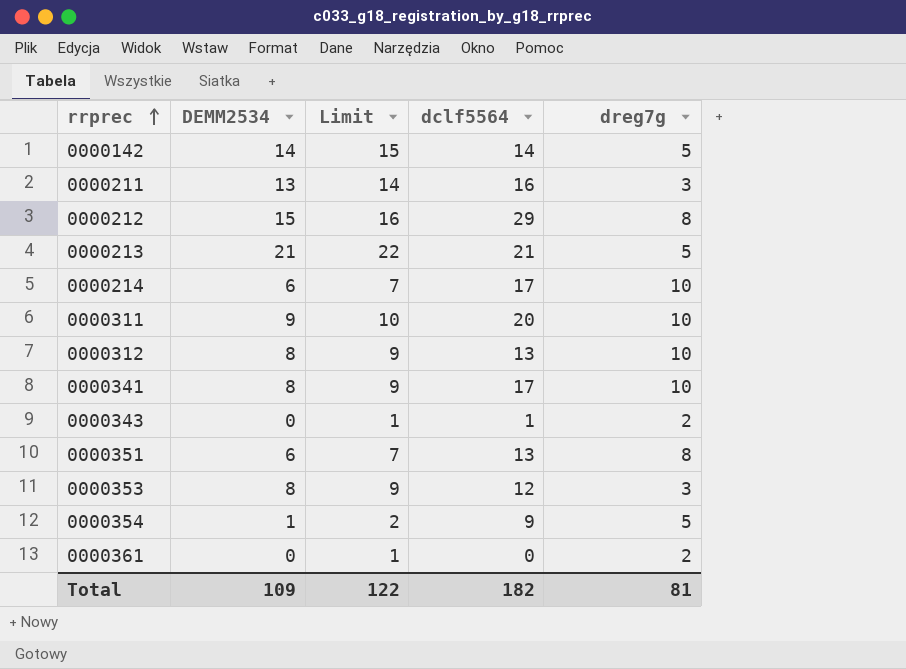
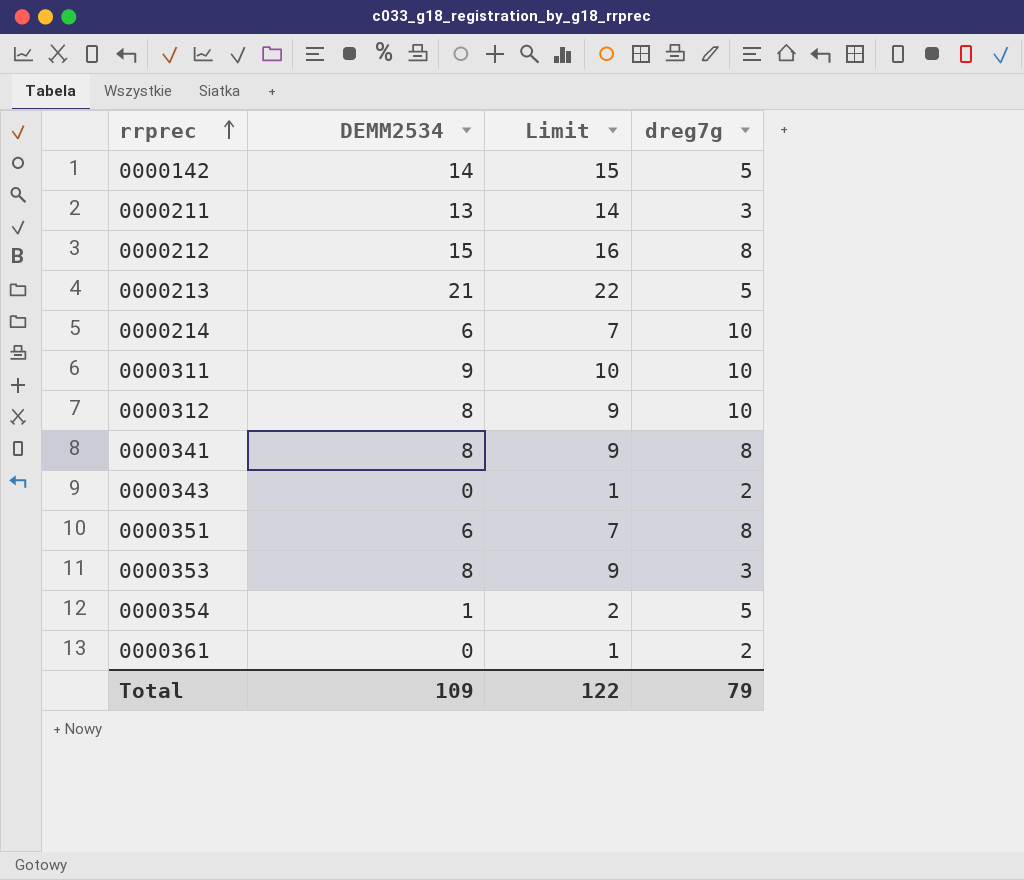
column dclf5564 | position: 4 -> none
0000341 | dreg7g: 10 -> 8
Total | dreg7g: 81 -> 79

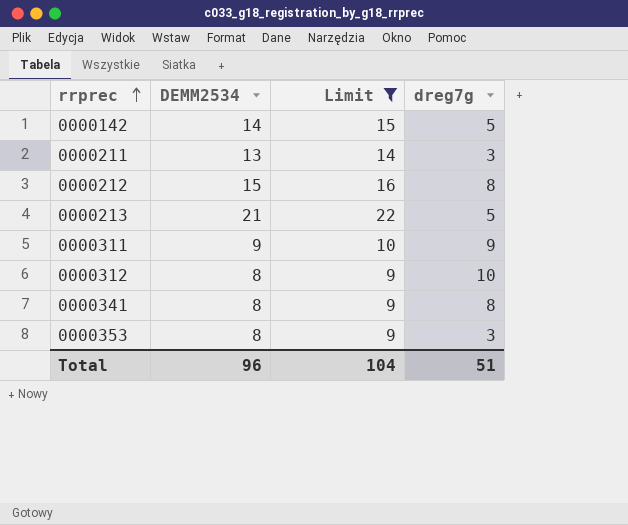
filter: none -> Limit >= 9
0000311 | dreg7g: 10 -> 9
Total | DEMM2534: 109 -> 96
Total | Limit: 122 -> 104
Total | dreg7g: 79 -> 51

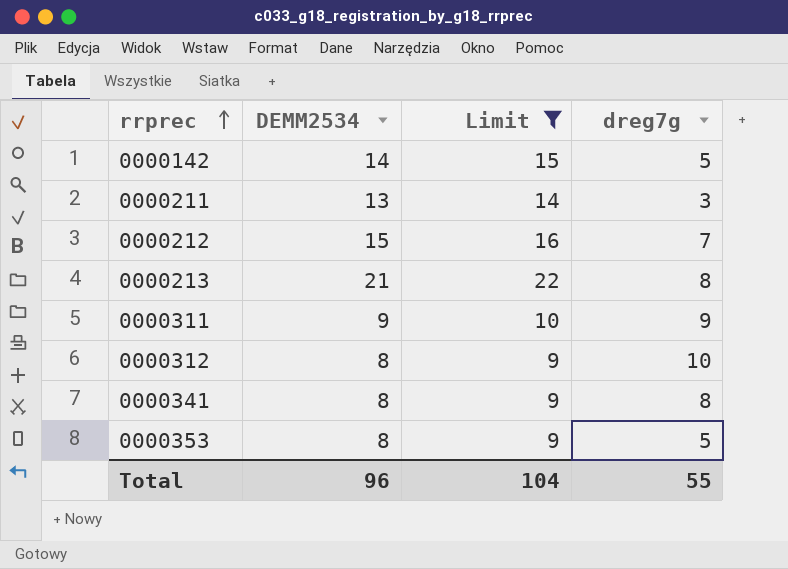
0000212 | dreg7g: 8 -> 7
0000213 | dreg7g: 5 -> 8
0000353 | dreg7g: 3 -> 5
Total | dreg7g: 51 -> 55

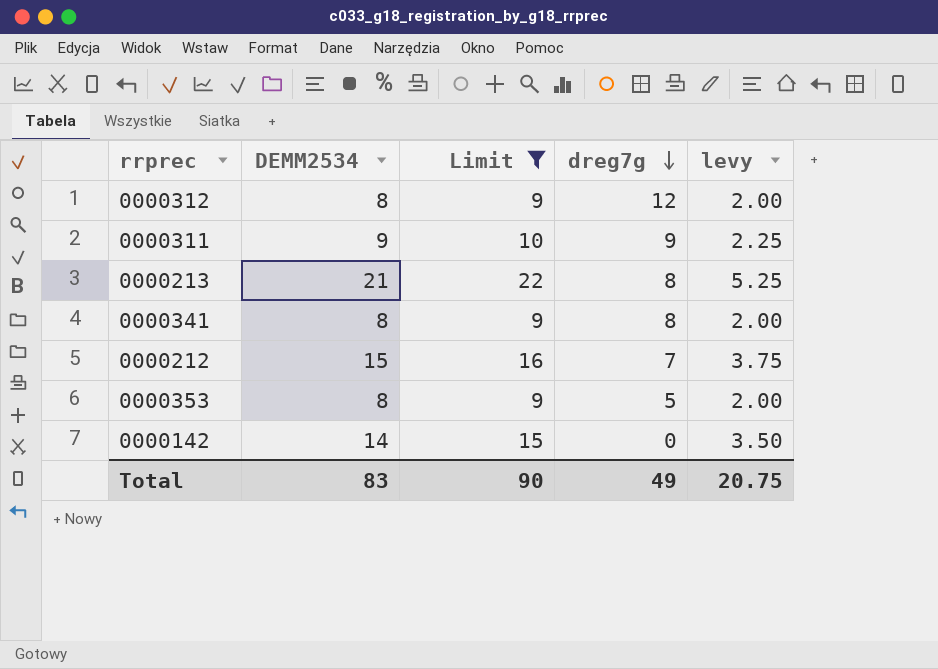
row order: rrprec ascending -> dreg7g descending
column levy | formula: none -> [DEMM2534] * 0.25
row 0000211: 13 | 14 | 3 -> none
0000312 | dreg7g: 10 -> 12
0000142 | dreg7g: 5 -> 0
Total | DEMM2534: 96 -> 83
Total | Limit: 104 -> 90
Total | dreg7g: 55 -> 49

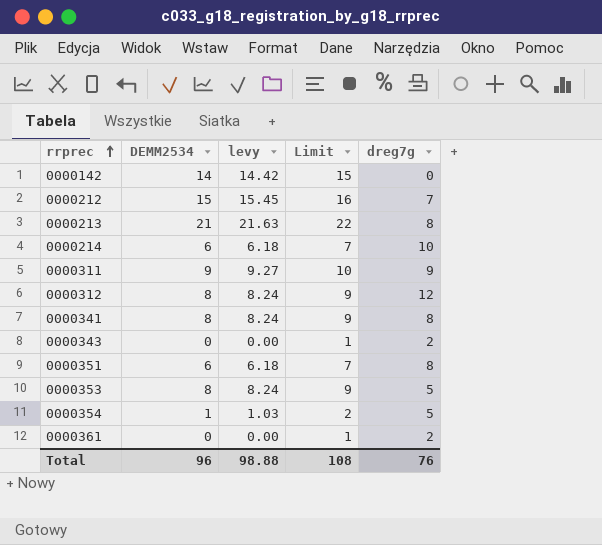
filter: Limit >= 9 -> none
row order: dreg7g descending -> rrprec ascending
column levy | formula: [DEMM2534] * 0.25 -> [DEMM2534] * 1.03
column levy | position: 5 -> 3
Total | DEMM2534: 83 -> 96
Total | levy: 20.75 -> 98.88
Total | Limit: 90 -> 108
Total | dreg7g: 49 -> 76

